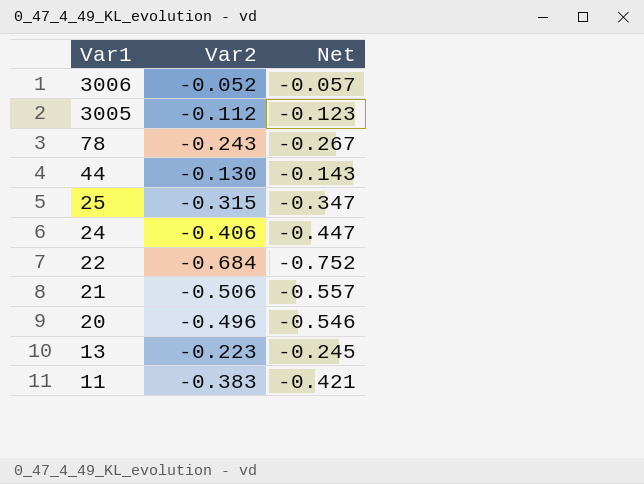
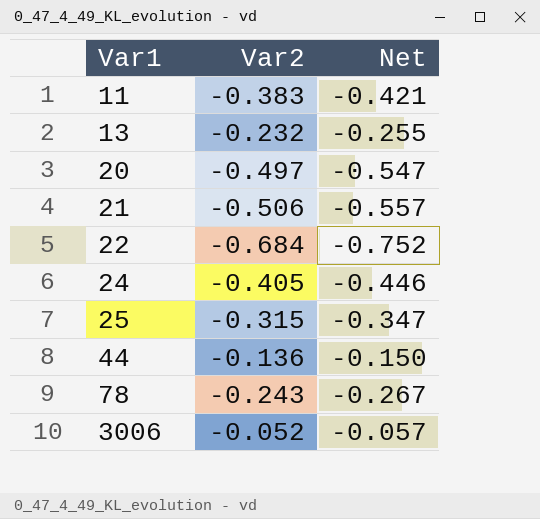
row order: Var1 descending -> Var1 ascending
row 3005: -0.112 | -0.123 -> none
13 | Var2: -0.223 -> -0.232
13 | Net: -0.245 -> -0.255
20 | Var2: -0.496 -> -0.497
20 | Net: -0.546 -> -0.547
24 | Var2: -0.406 -> -0.405
24 | Net: -0.447 -> -0.446
44 | Var2: -0.130 -> -0.136
44 | Net: -0.143 -> -0.150

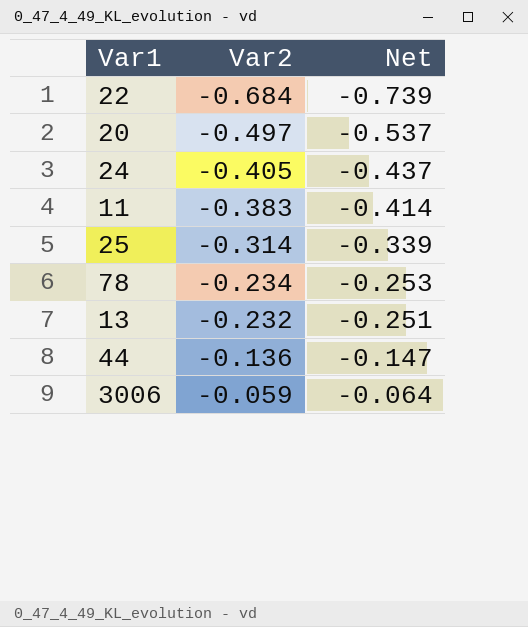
row order: Var1 ascending -> Var2 ascending
column Net | formula: [Var2] * 1.1 -> [Var2] * 1.08
row 21: -0.506 | -0.557 -> none
25 | Var2: -0.315 -> -0.314
78 | Var2: -0.243 -> -0.234
3006 | Var2: -0.052 -> -0.059

